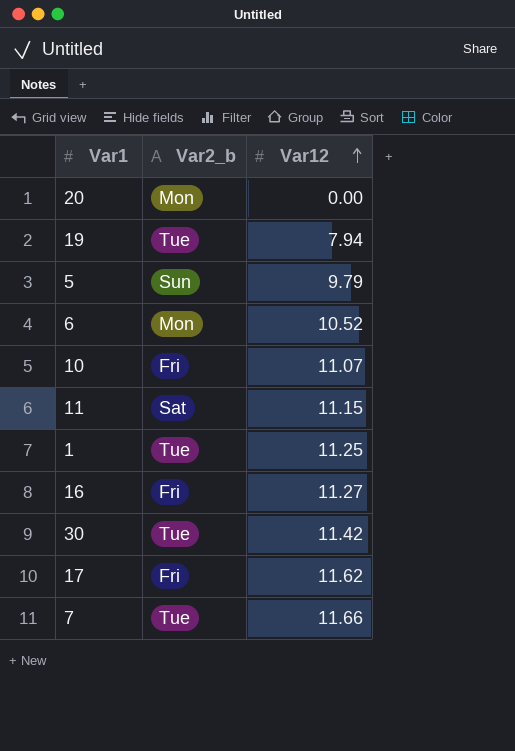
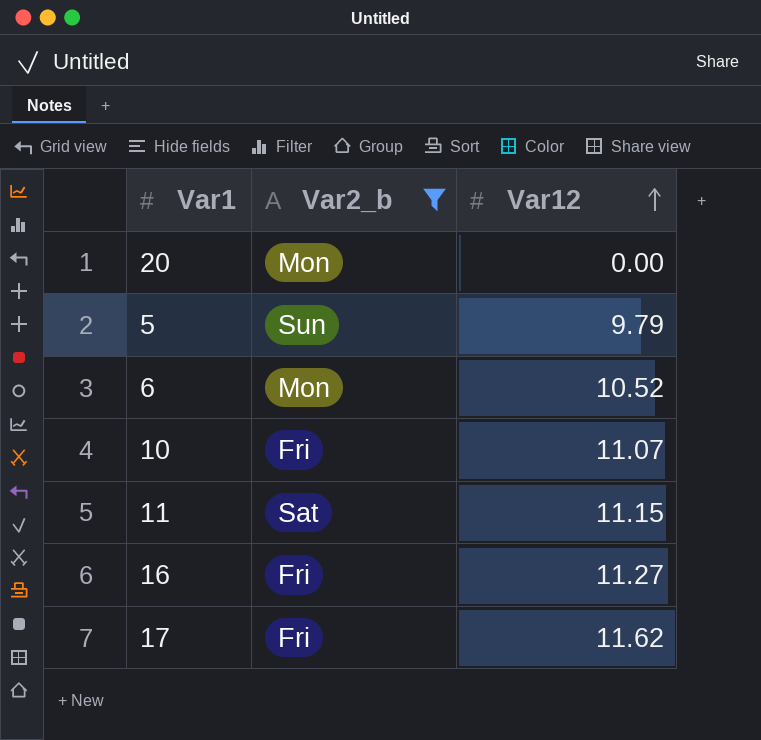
filter: none -> Var2_b != Tue

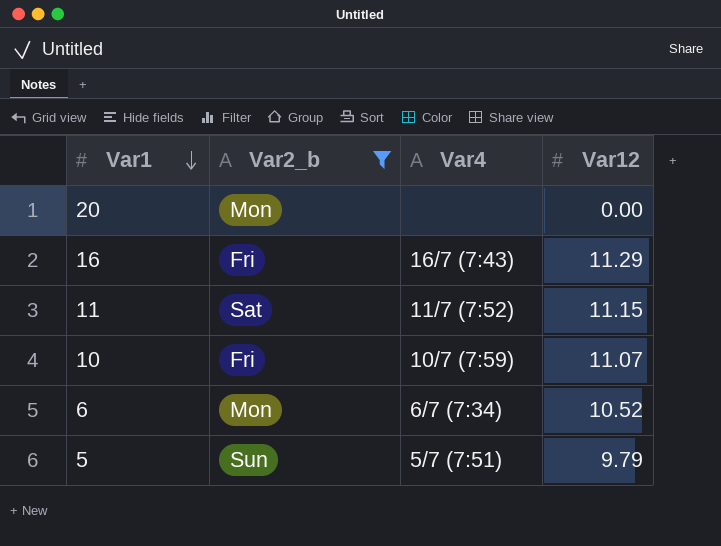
row order: Var12 ascending -> Var1 descending
column Var4 | position: none -> 3
row 17: Fri | 11.62 -> none
16 | Var12: 11.27 -> 11.29

